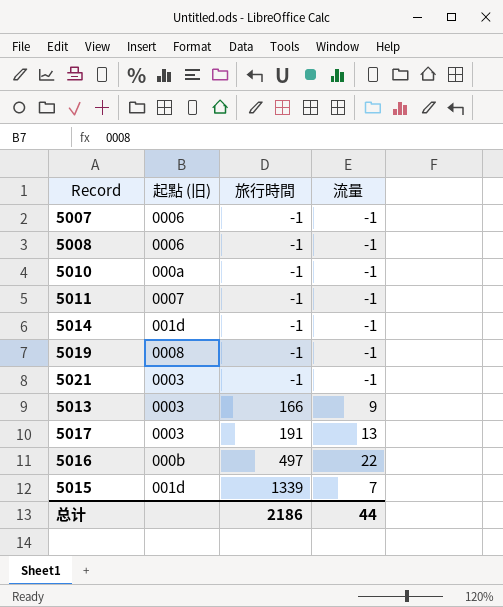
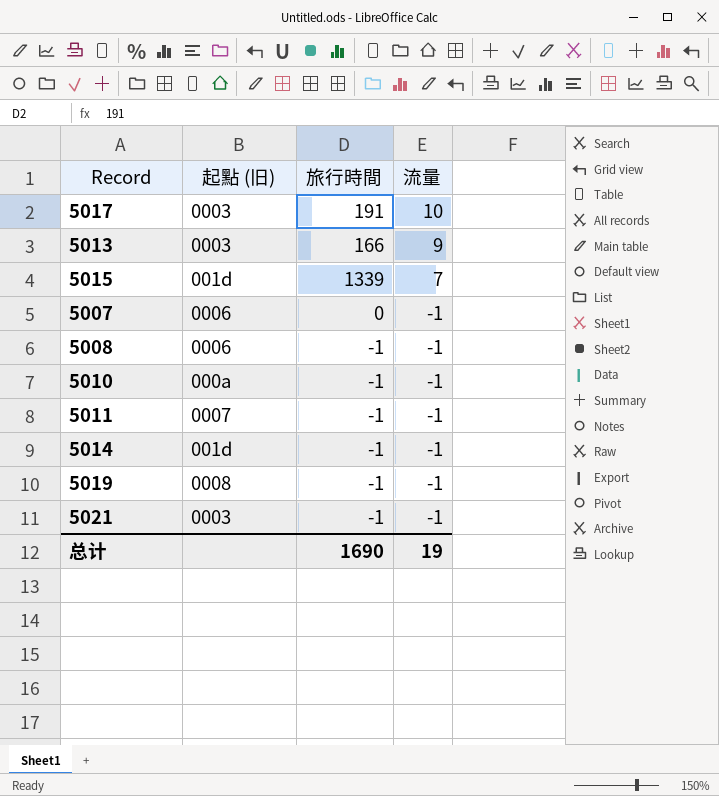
row order: 旅行時間 ascending -> 流量 descending
row 5016: 000b | 497 | 22 -> none
5017 | 流量: 13 -> 10
5007 | 旅行時間: -1 -> 0
总计 | 旅行時間: 2186 -> 1690
总计 | 流量: 44 -> 19

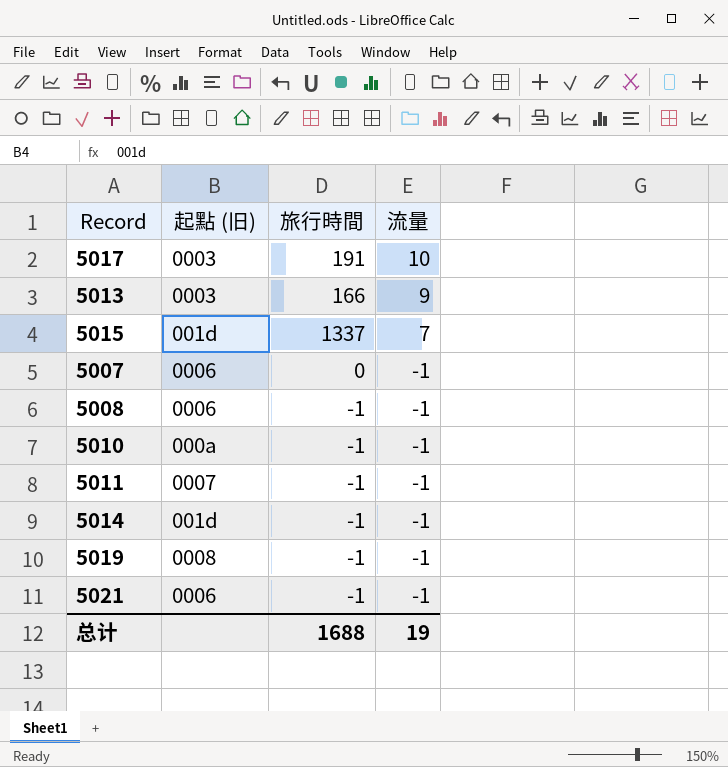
5015 | 旅行時間: 1339 -> 1337
5021 | 起點 (旧): 0003 -> 0006
总计 | 旅行時間: 1690 -> 1688

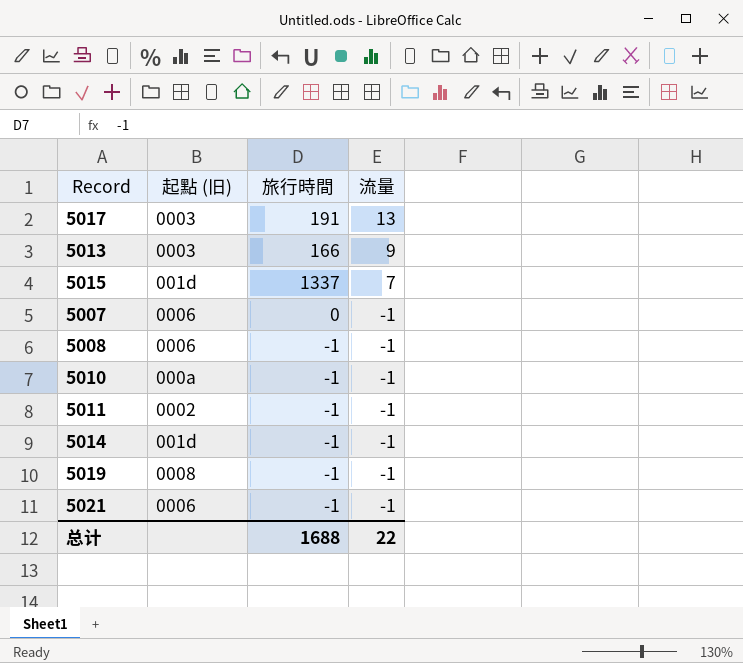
5017 | 流量: 10 -> 13
5011 | 起點 (旧): 0007 -> 0002
总计 | 流量: 19 -> 22

